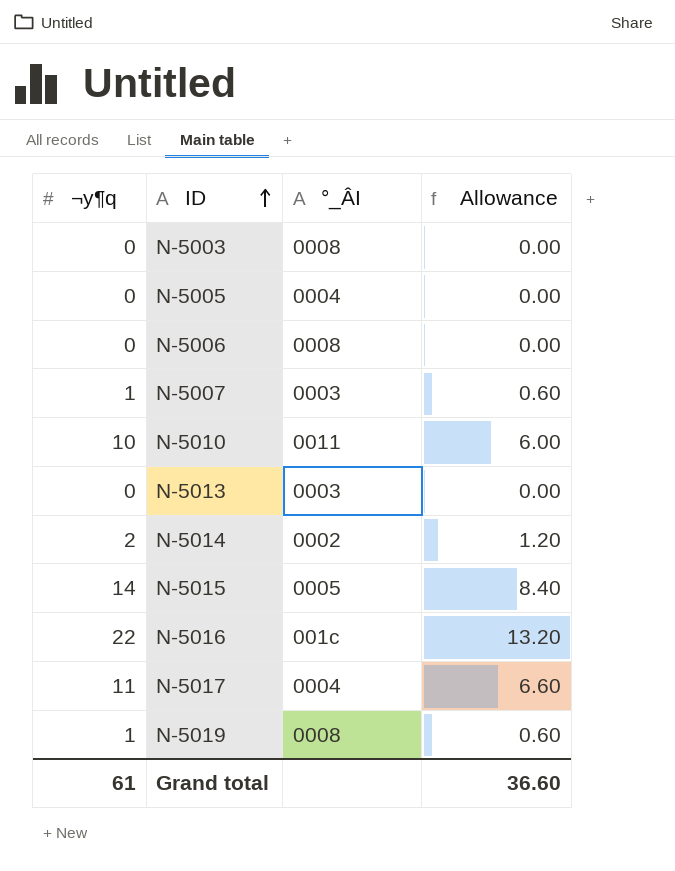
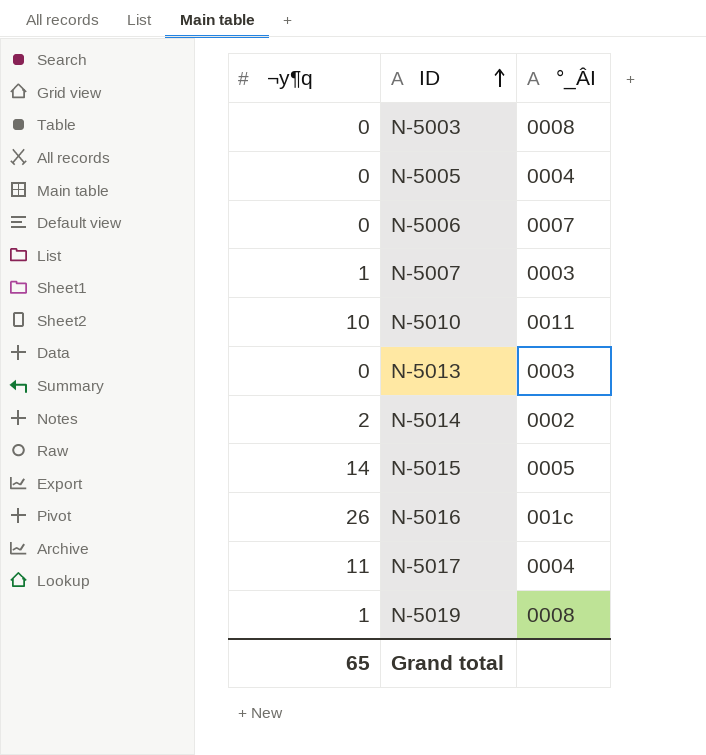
column Allowance | formula: [¬y¶q] * 0.6 -> none
N-5006 | °_ÂI: 0008 -> 0007
N-5016 | ¬y¶q: 22 -> 26
Grand total | ¬y¶q: 61 -> 65

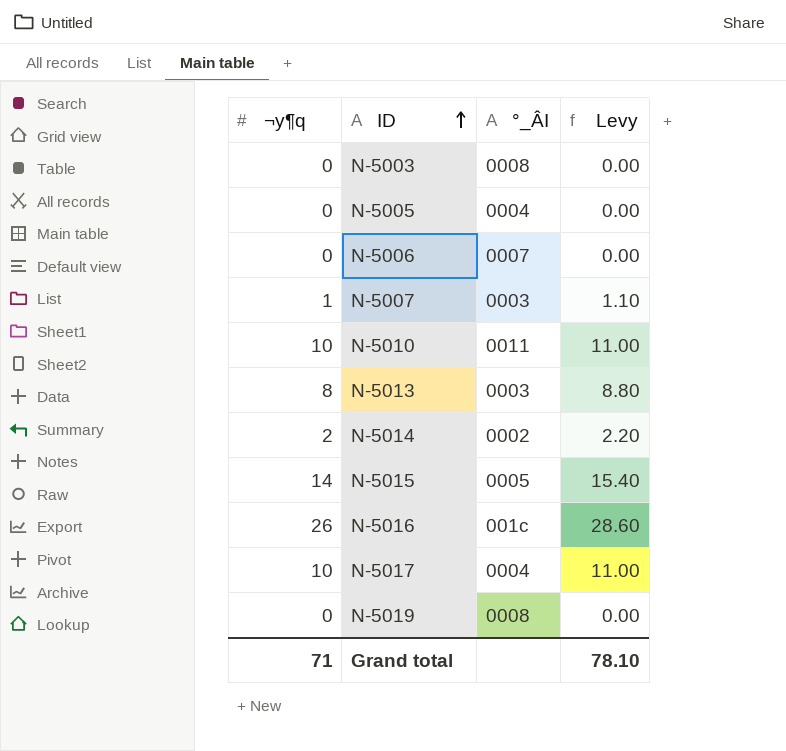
column Levy | formula: none -> [¬y¶q] * 1.1
N-5013 | ¬y¶q: 0 -> 8
N-5017 | ¬y¶q: 11 -> 10
N-5019 | ¬y¶q: 1 -> 0
Grand total | ¬y¶q: 65 -> 71

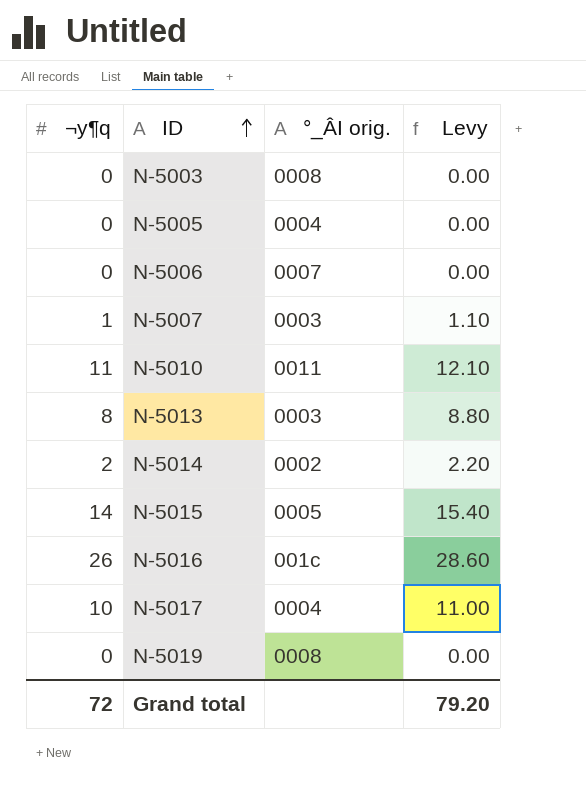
column name: °_ÂI -> °_ÂI orig.
N-5010 | ¬y¶q: 10 -> 11
N-5010 | Levy: 11.00 -> 12.10
Grand total | ¬y¶q: 71 -> 72
Grand total | Levy: 78.10 -> 79.20

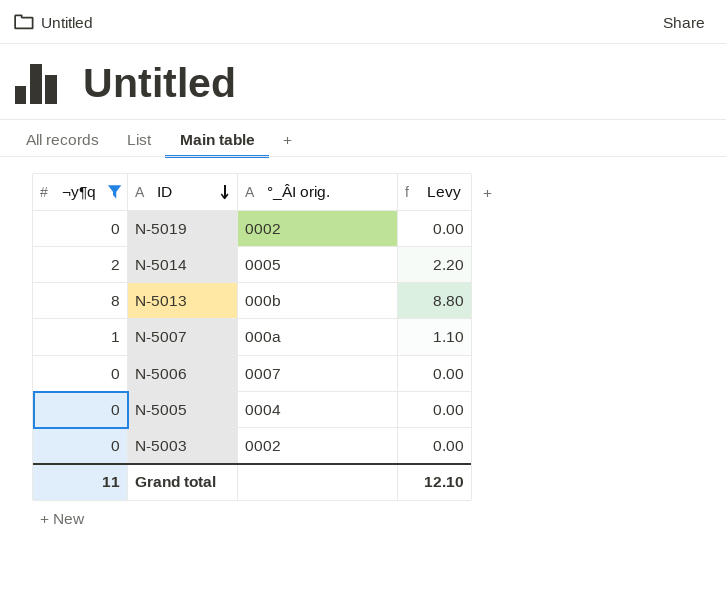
filter: none -> ¬y¶q <= 8
row order: ID ascending -> ID descending
N-5019 | °_ÂI orig.: 0008 -> 0002
N-5014 | °_ÂI orig.: 0002 -> 0005
N-5013 | °_ÂI orig.: 0003 -> 000b
N-5007 | °_ÂI orig.: 0003 -> 000a
N-5003 | °_ÂI orig.: 0008 -> 0002
Grand total | ¬y¶q: 72 -> 11
Grand total | Levy: 79.20 -> 12.10

